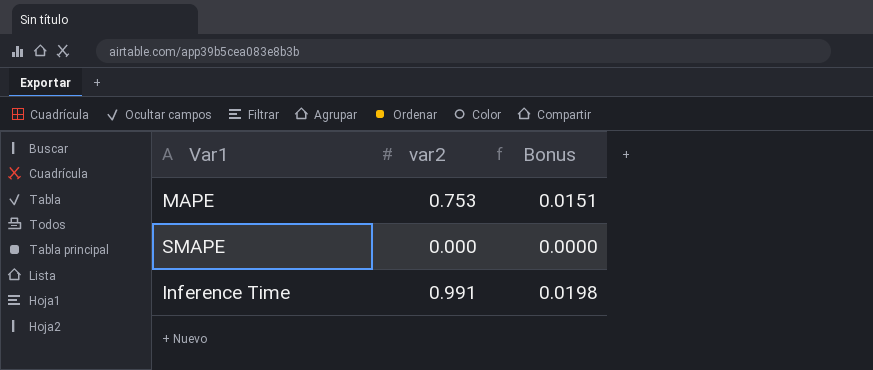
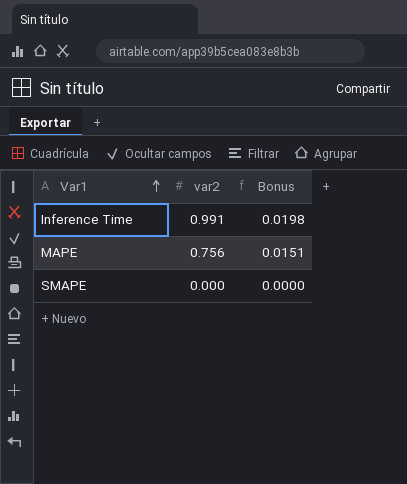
row order: none -> Var1 ascending
MAPE | var2: 0.753 -> 0.756

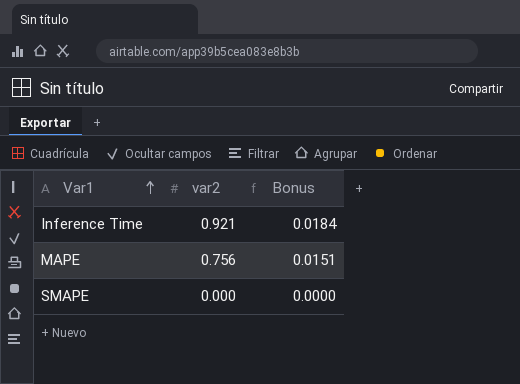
Inference Time | var2: 0.991 -> 0.921
Inference Time | Bonus: 0.0198 -> 0.0184

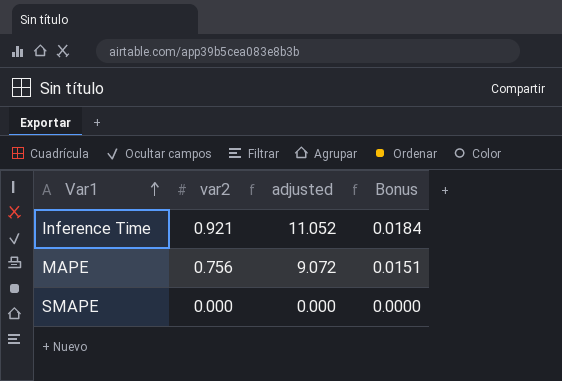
column adjusted | formula: none -> [var2] * 12

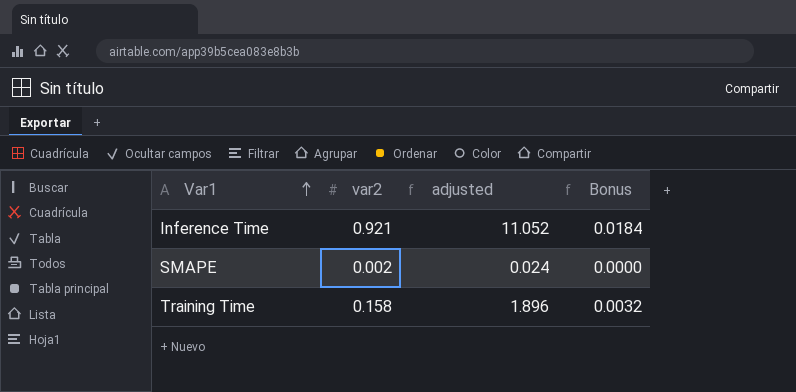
row MAPE: 0.756 | 9.072 | 0.0151 -> none
SMAPE | var2: 0.000 -> 0.002
SMAPE | adjusted: 0.000 -> 0.024
row Training Time: none -> 0.158 | 1.896 | 0.0032

